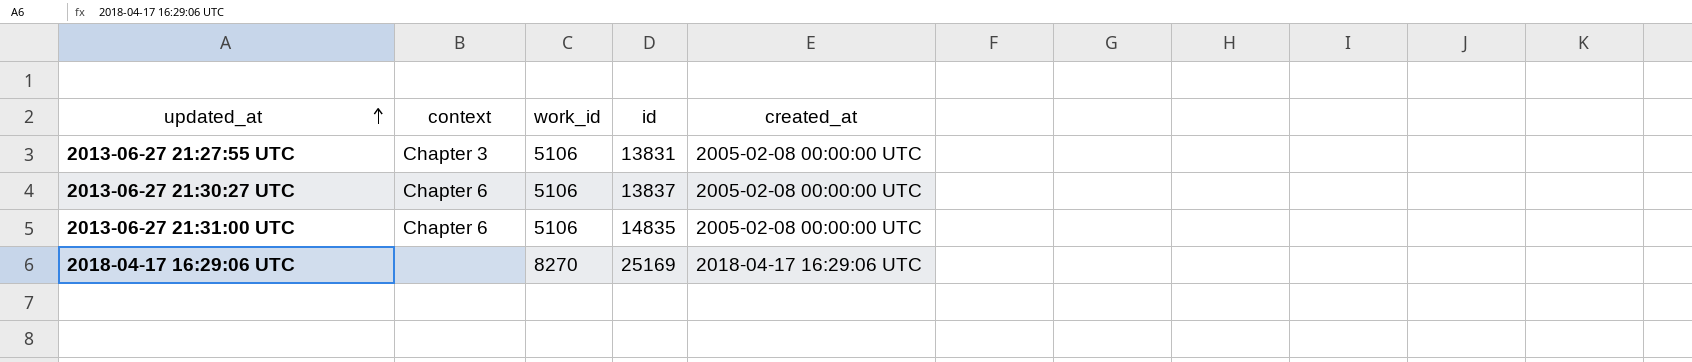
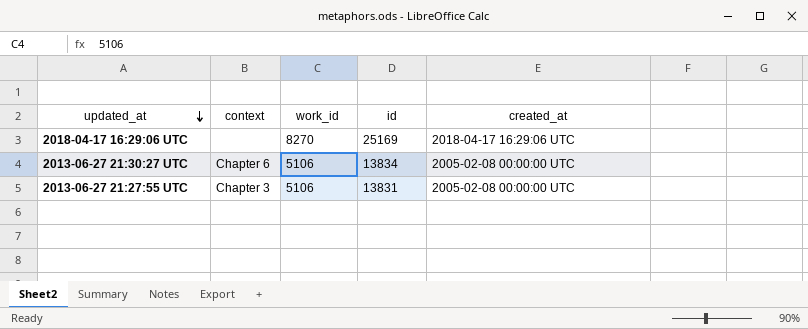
row order: updated_at ascending -> updated_at descending
row 2013-06-27 21:31:00 UTC: Chapter 6 | 5106 | 14835 | 2005-02-08 00:00:00 UTC -> none
2013-06-27 21:30:27 UTC | id: 13837 -> 13834

